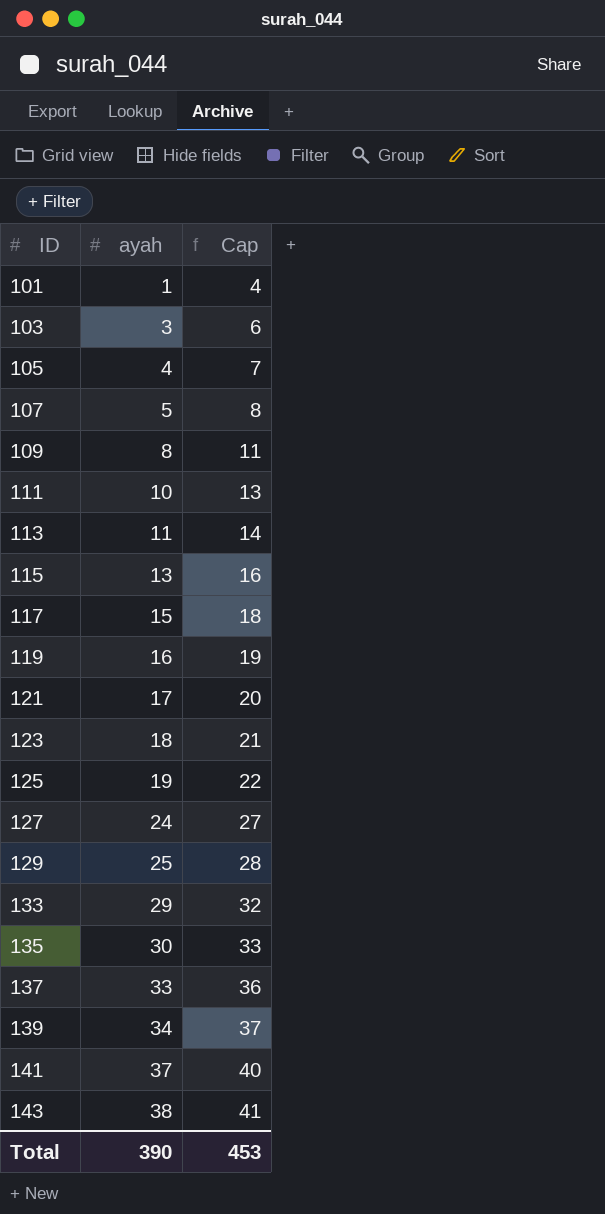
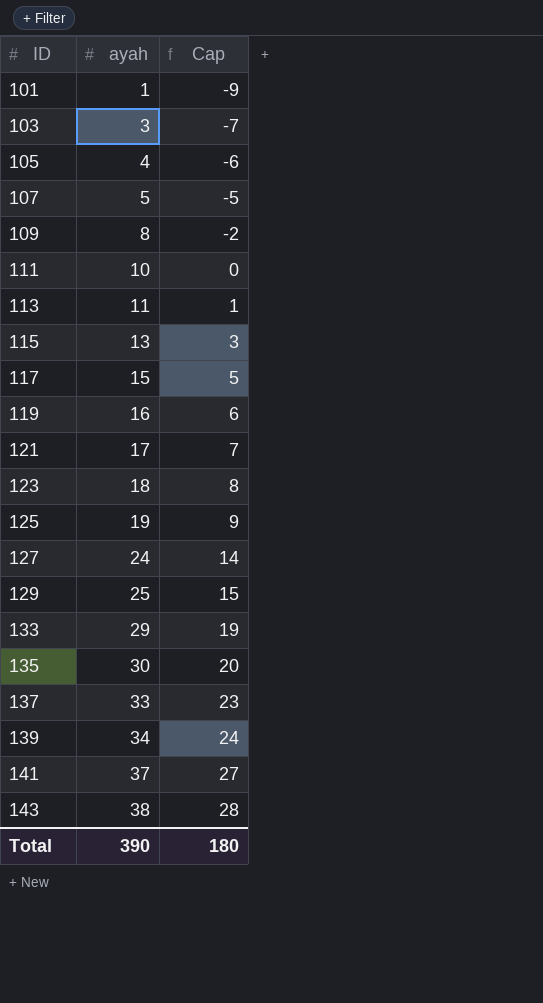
column Cap | formula: [ayah] + 3 -> [ayah] - 10
Total | Cap: 453 -> 180

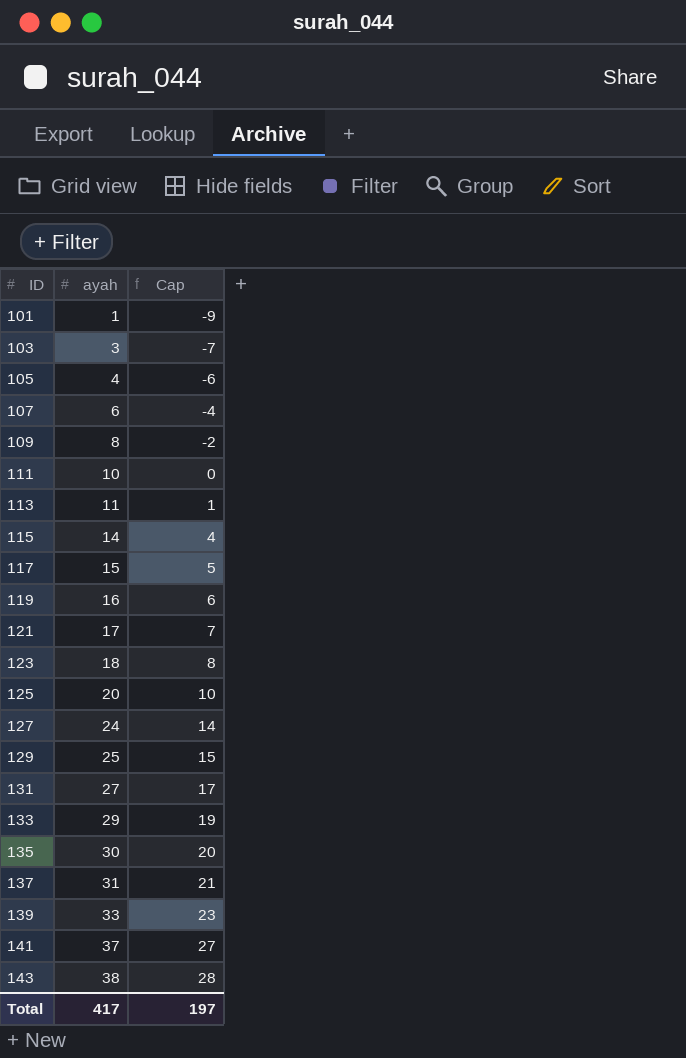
107 | ayah: 5 -> 6
107 | Cap: -5 -> -4
115 | ayah: 13 -> 14
115 | Cap: 3 -> 4
125 | ayah: 19 -> 20
125 | Cap: 9 -> 10
row 131: none -> 27 | 17
137 | ayah: 33 -> 31
137 | Cap: 23 -> 21
139 | ayah: 34 -> 33
139 | Cap: 24 -> 23
Total | ayah: 390 -> 417
Total | Cap: 180 -> 197

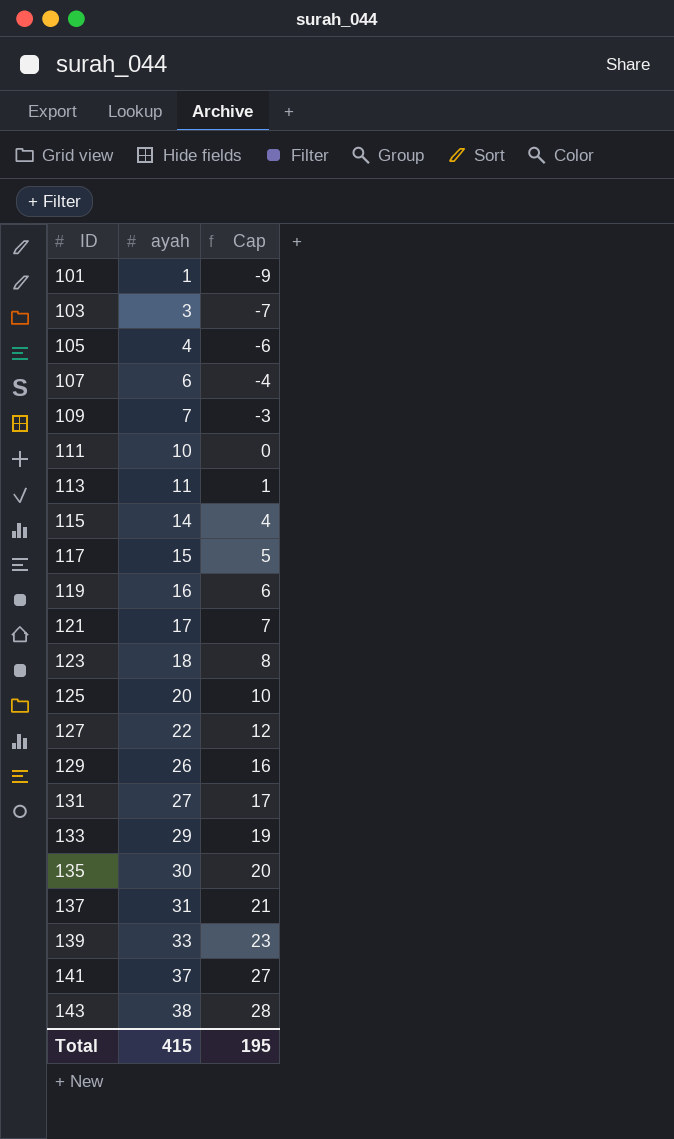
109 | ayah: 8 -> 7
109 | Cap: -2 -> -3
127 | ayah: 24 -> 22
127 | Cap: 14 -> 12
129 | ayah: 25 -> 26
129 | Cap: 15 -> 16
Total | ayah: 417 -> 415
Total | Cap: 197 -> 195

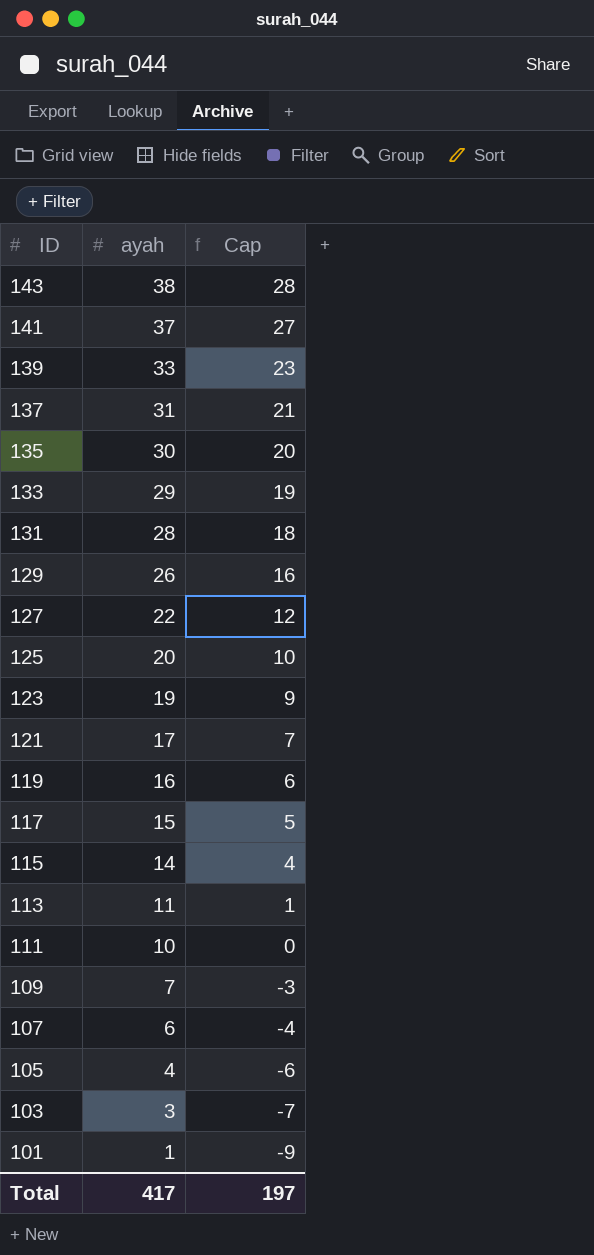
row order: ID ascending -> ID descending
131 | ayah: 27 -> 28
131 | Cap: 17 -> 18
123 | ayah: 18 -> 19
123 | Cap: 8 -> 9
Total | ayah: 415 -> 417
Total | Cap: 195 -> 197

